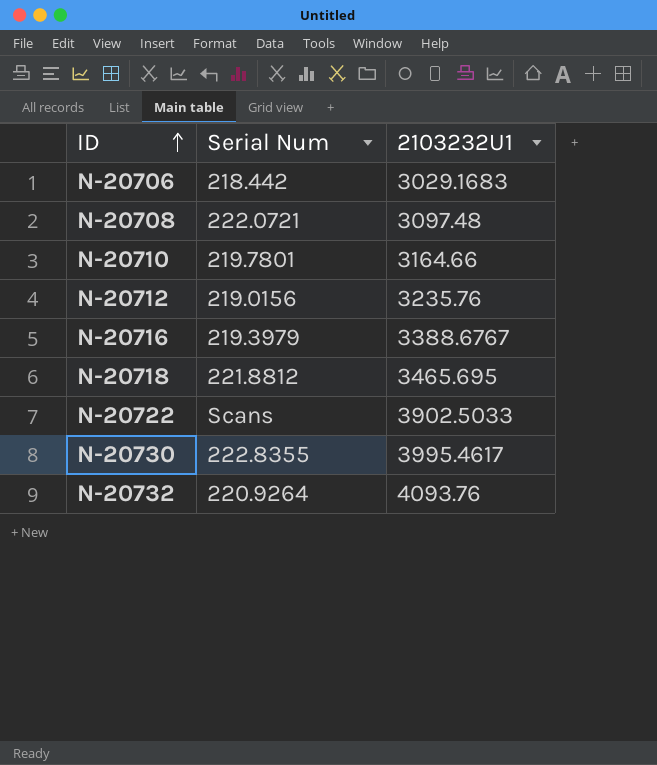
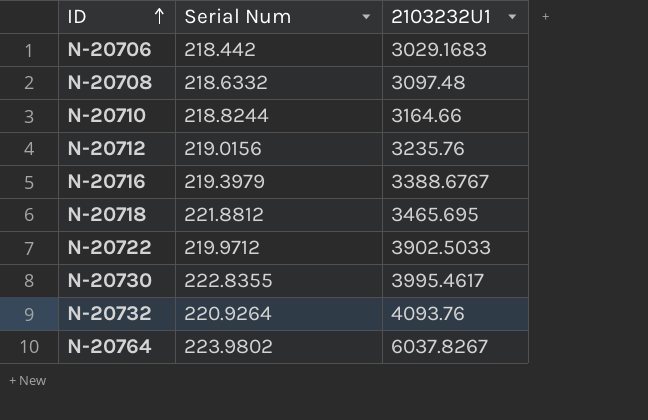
N-20708 | Serial Num: 222.0721 -> 218.6332
N-20710 | Serial Num: 219.7801 -> 218.8244
N-20722 | Serial Num: Scans -> 219.9712
row N-20764: none -> 223.9802 | 6037.8267

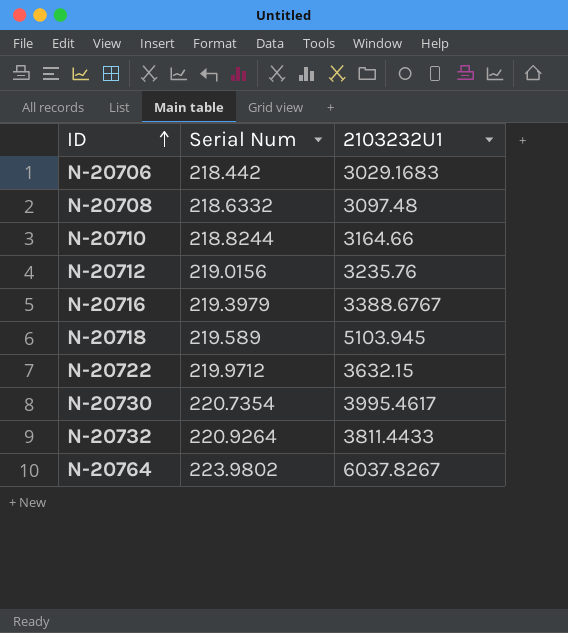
N-20718 | Serial Num: 221.8812 -> 219.589
N-20718 | 2103232U1: 3465.695 -> 5103.945
N-20722 | 2103232U1: 3902.5033 -> 3632.15
N-20730 | Serial Num: 222.8355 -> 220.7354
N-20732 | 2103232U1: 4093.76 -> 3811.4433

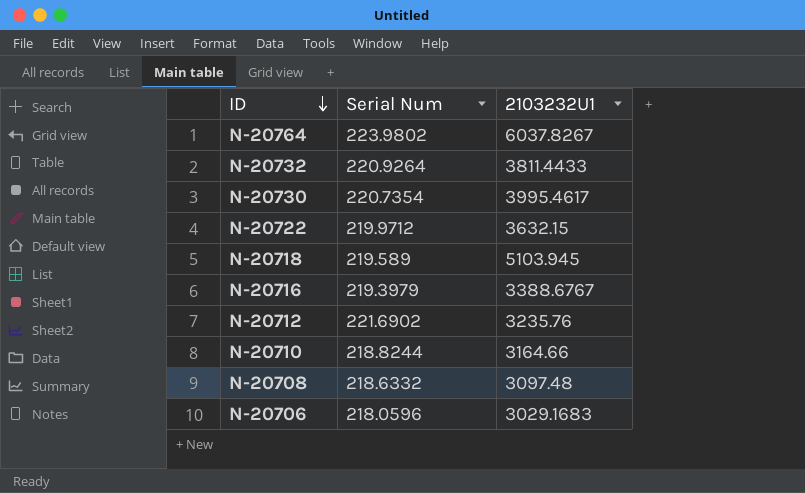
row order: ID ascending -> ID descending
N-20712 | Serial Num: 219.0156 -> 221.6902
N-20706 | Serial Num: 218.442 -> 218.0596

